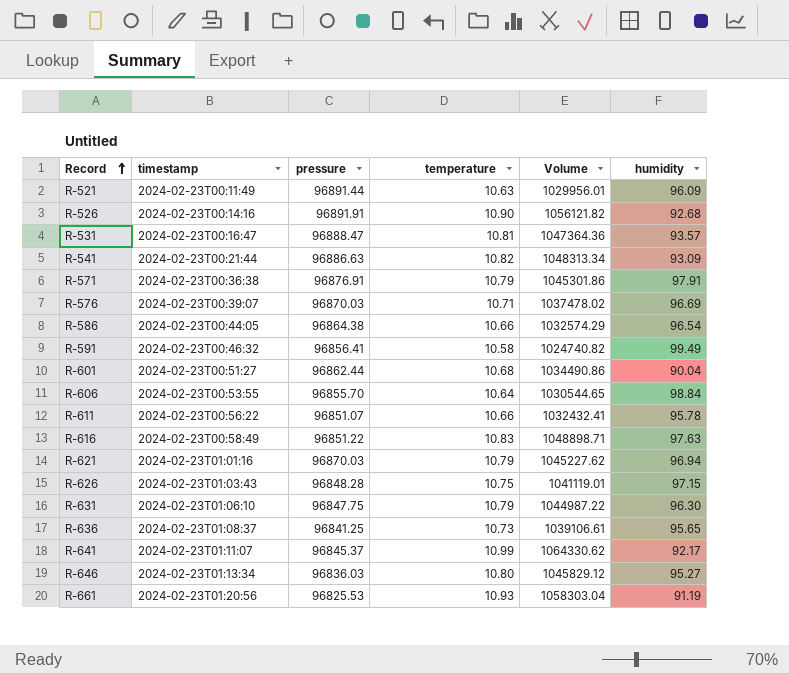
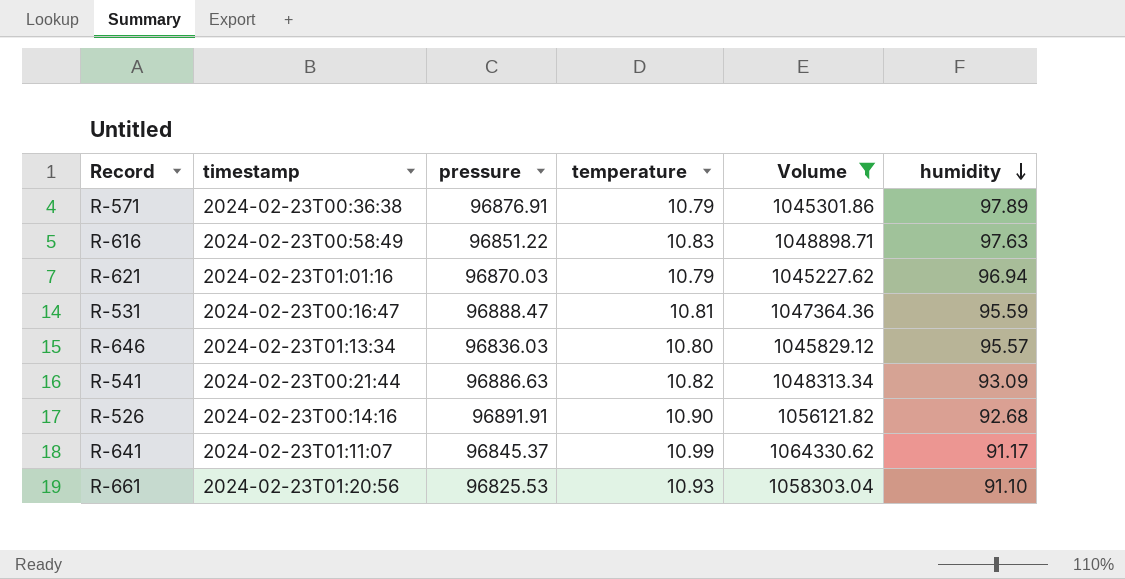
filter: none -> Volume >= 1045227.62
row order: Record ascending -> humidity descending
R-571 | humidity: 97.91 -> 97.89
R-531 | humidity: 93.57 -> 95.59
R-646 | humidity: 95.27 -> 95.57
R-641 | humidity: 92.17 -> 91.17
R-661 | humidity: 91.19 -> 91.10

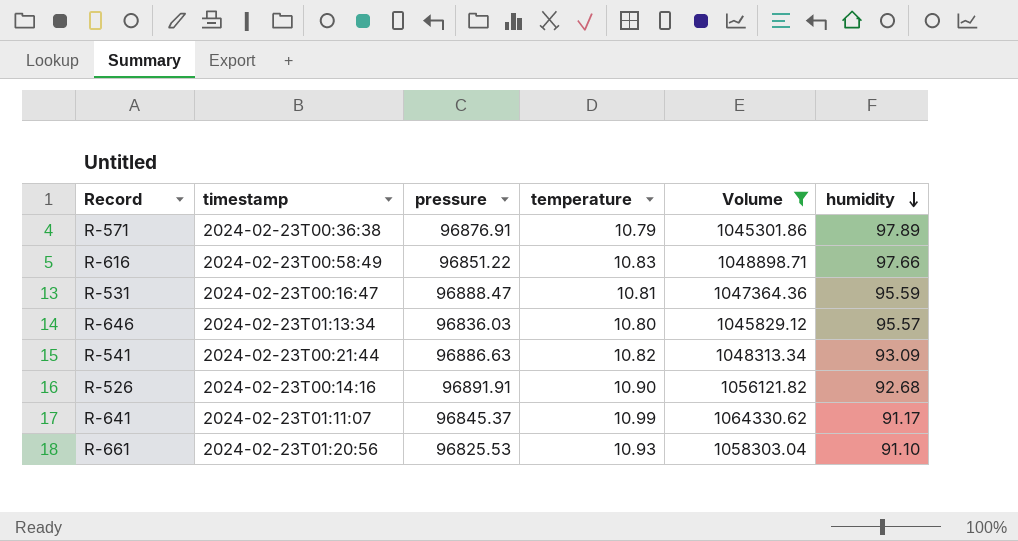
row R-621: 2024-02-23T01:01:16 | 96870.03 | 10.79 | 1045227.62 | 96.94 -> none
R-616 | humidity: 97.63 -> 97.66

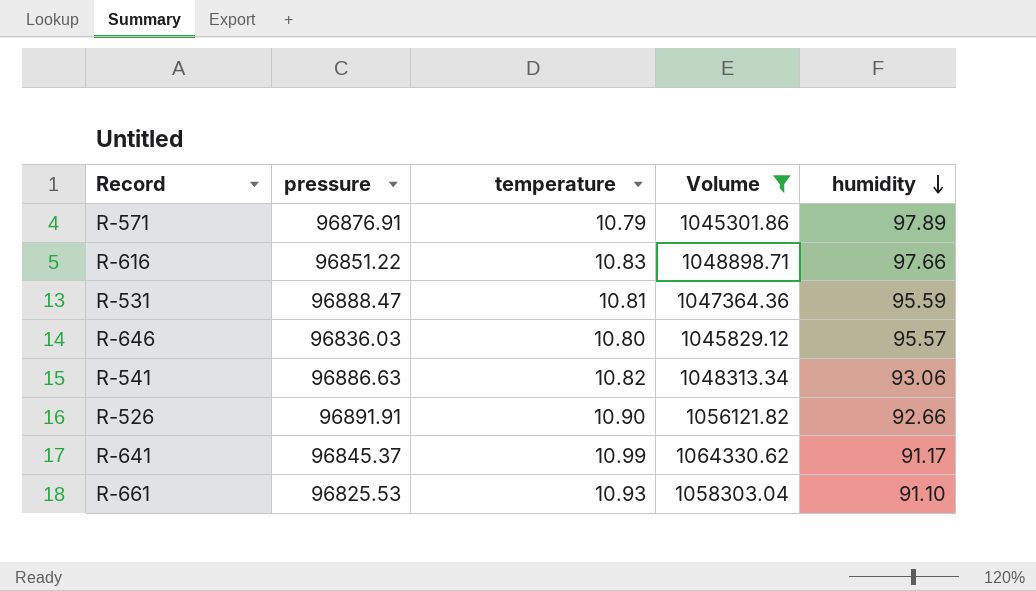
column timestamp | position: 2 -> none
R-541 | humidity: 93.09 -> 93.06
R-526 | humidity: 92.68 -> 92.66

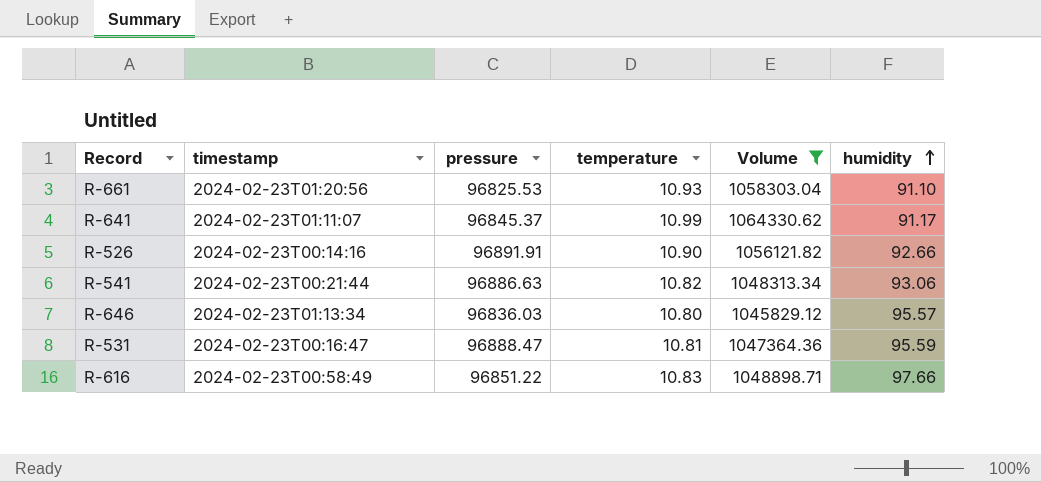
row order: humidity descending -> humidity ascending
column timestamp | position: none -> 2
row R-571: 96876.91 | 10.79 | 1045301.86 | 97.89 -> none

